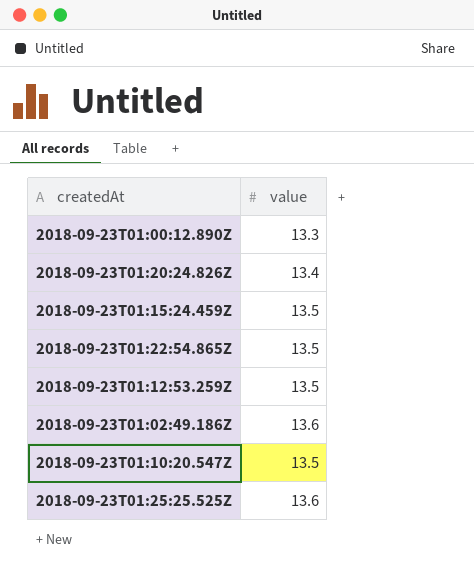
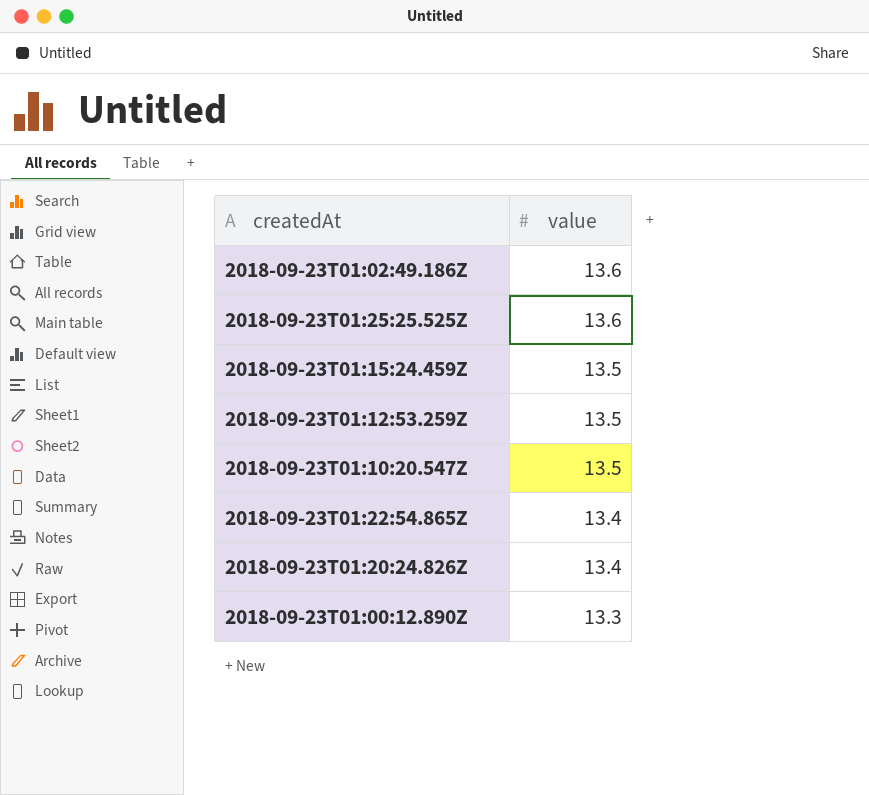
row order: none -> value descending
2018-09-23T01:22:54.865Z | value: 13.5 -> 13.4

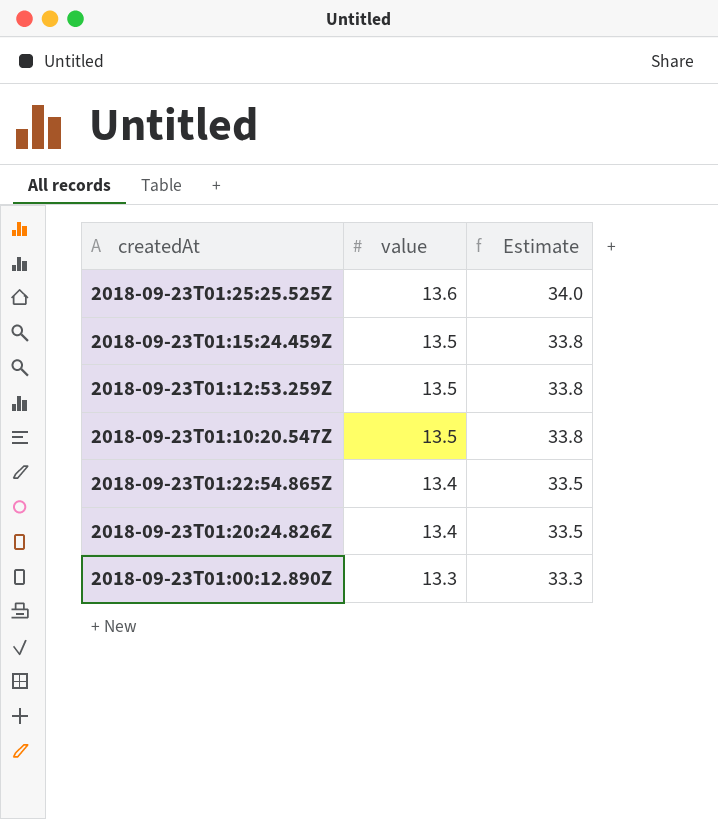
column Estimate | formula: none -> [value] * 2.5
row 2018-09-23T01:02:49.186Z: 13.6 -> none

